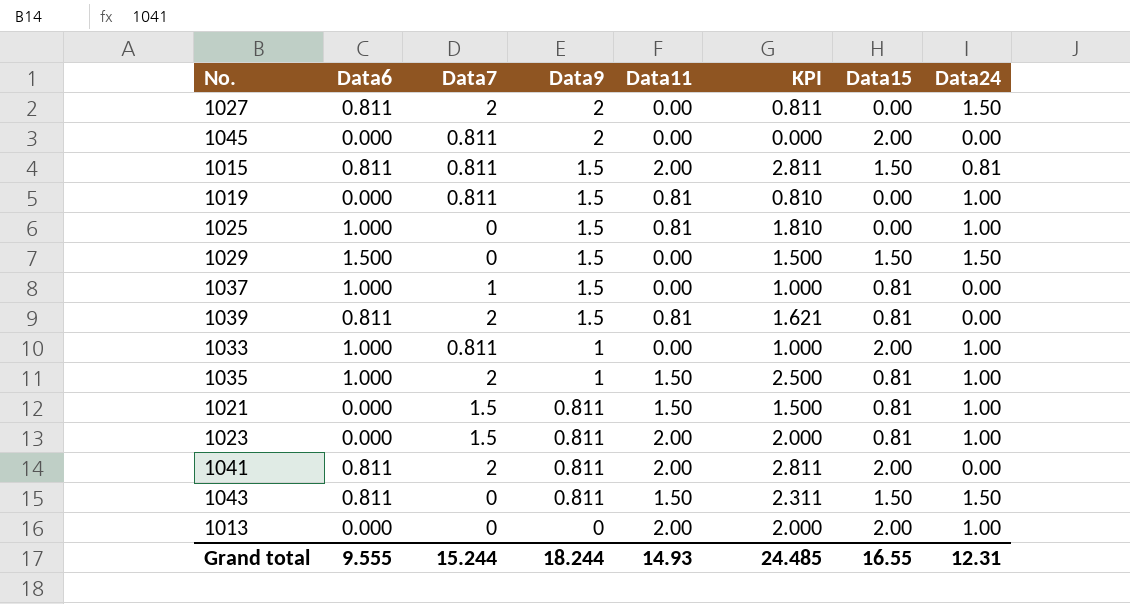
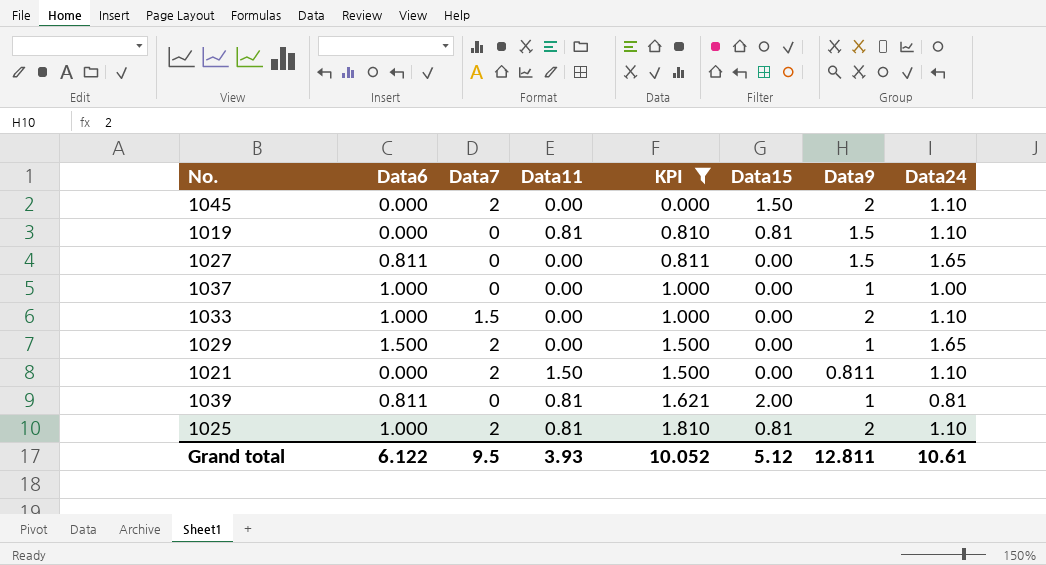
filter: none -> KPI <= 1.810
row order: Data9 descending -> KPI ascending
column Data9 | position: 4 -> 7
1045 | Data7: 0.811 -> 2
1045 | Data15: 2.00 -> 1.50
1045 | Data24: 0.00 -> 1.10
1019 | Data7: 0.811 -> 0
1019 | Data15: 0.00 -> 0.81
1019 | Data24: 1.00 -> 1.10
1027 | Data7: 2 -> 0
1027 | Data9: 2 -> 1.5
1027 | Data24: 1.50 -> 1.65
1037 | Data7: 1 -> 0
1037 | Data15: 0.81 -> 0.00
1037 | Data9: 1.5 -> 1
1037 | Data24: 0.00 -> 1.00
1033 | Data7: 0.811 -> 1.5
1033 | Data15: 2.00 -> 0.00
1033 | Data9: 1 -> 2
1033 | Data24: 1.00 -> 1.10
1029 | Data7: 0 -> 2
1029 | Data15: 1.50 -> 0.00
1029 | Data9: 1.5 -> 1
1029 | Data24: 1.50 -> 1.65
1021 | Data7: 1.5 -> 2
1021 | Data15: 0.81 -> 0.00
1021 | Data24: 1.00 -> 1.10
1039 | Data7: 2 -> 0
1039 | Data15: 0.81 -> 2.00
1039 | Data9: 1.5 -> 1
1039 | Data24: 0.00 -> 0.81
1025 | Data7: 0 -> 2
1025 | Data15: 0.00 -> 0.81
1025 | Data9: 1.5 -> 2
1025 | Data24: 1.00 -> 1.10
Grand total | Data6: 9.555 -> 6.122
Grand total | Data7: 15.244 -> 9.5
Grand total | Data11: 14.93 -> 3.93
Grand total | KPI: 24.485 -> 10.052
Grand total | Data15: 16.55 -> 5.12
Grand total | Data9: 18.244 -> 12.811
Grand total | Data24: 12.31 -> 10.61

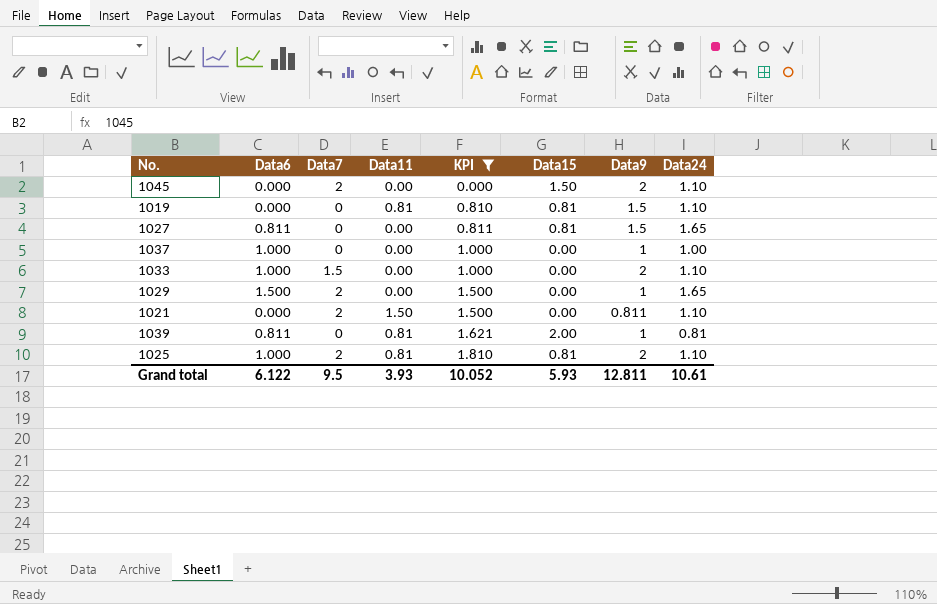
1027 | Data15: 0.00 -> 0.81
Grand total | Data15: 5.12 -> 5.93

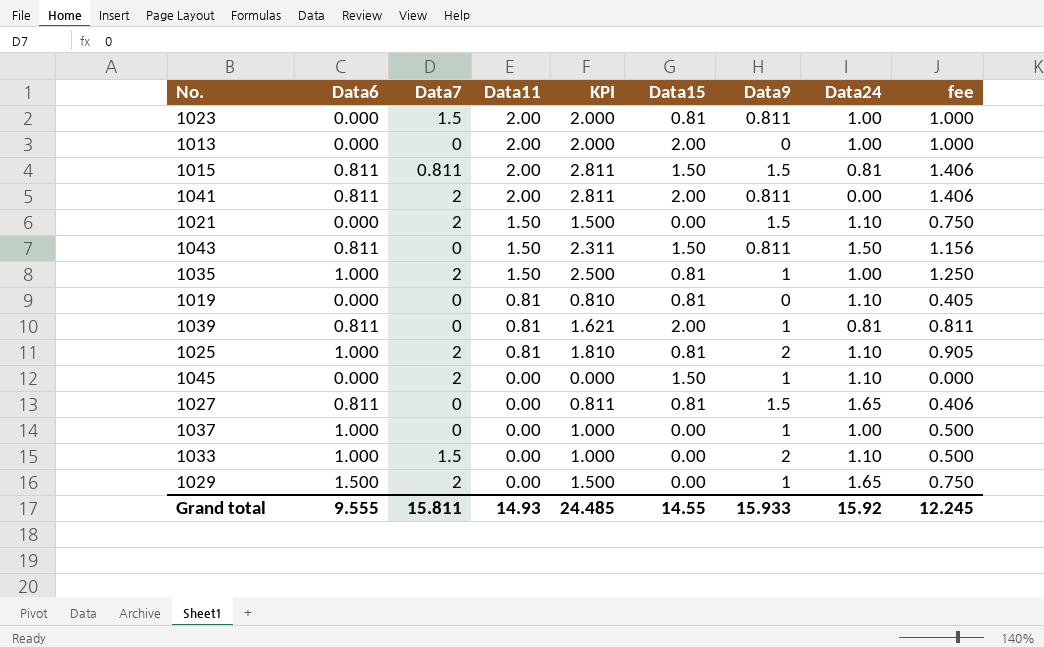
filter: KPI <= 1.810 -> none
row order: KPI ascending -> Data11 descending
column fee | formula: none -> [KPI] * 0.5
1021 | Data9: 0.811 -> 1.5
1019 | Data9: 1.5 -> 0
1045 | Data9: 2 -> 1
Grand total | Data6: 6.122 -> 9.555
Grand total | Data7: 9.5 -> 15.811
Grand total | Data11: 3.93 -> 14.93
Grand total | KPI: 10.052 -> 24.485
Grand total | Data15: 5.93 -> 14.55
Grand total | Data9: 12.811 -> 15.933
Grand total | Data24: 10.61 -> 15.92

